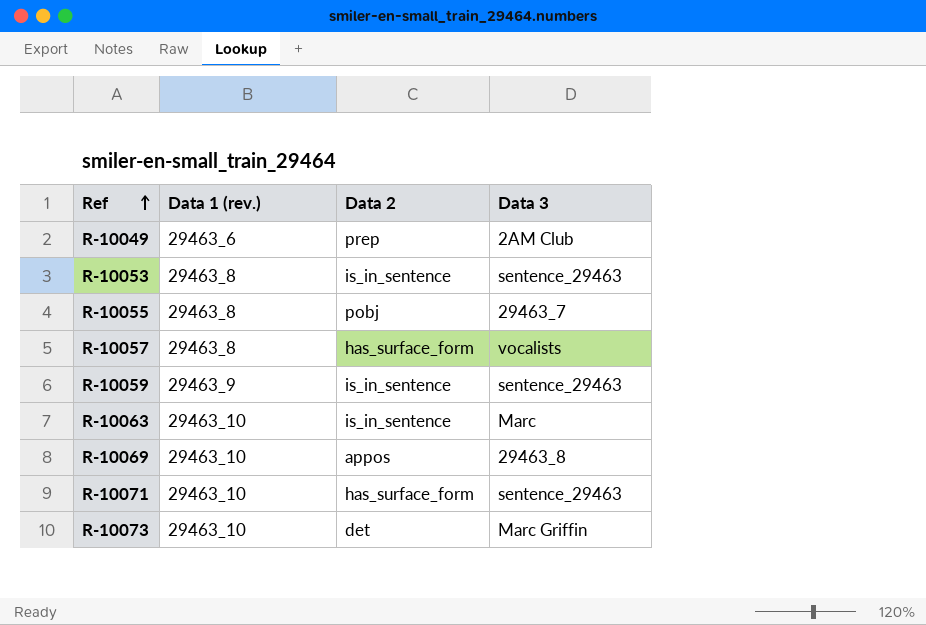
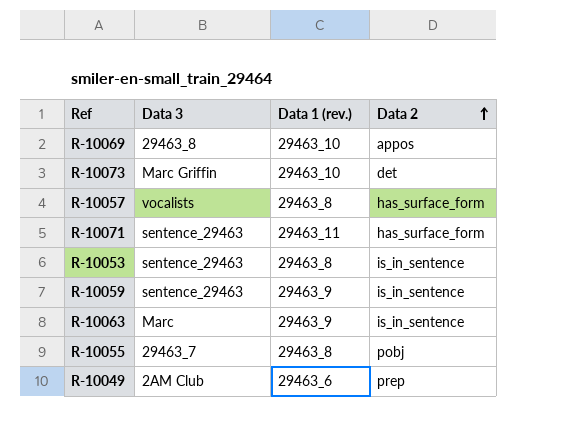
row order: Ref ascending -> Data 2 ascending
column Data 3 | position: 4 -> 2
R-10071 | Data 1 (rev.): 29463_10 -> 29463_11
R-10063 | Data 1 (rev.): 29463_10 -> 29463_9

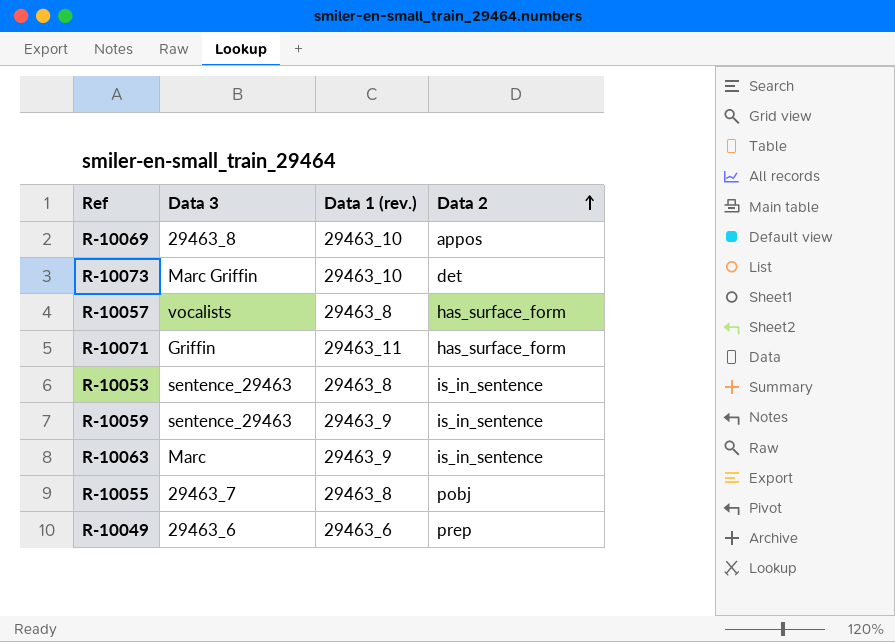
R-10071 | Data 3: sentence_29463 -> Griffin
R-10049 | Data 3: 2AM Club -> 29463_6

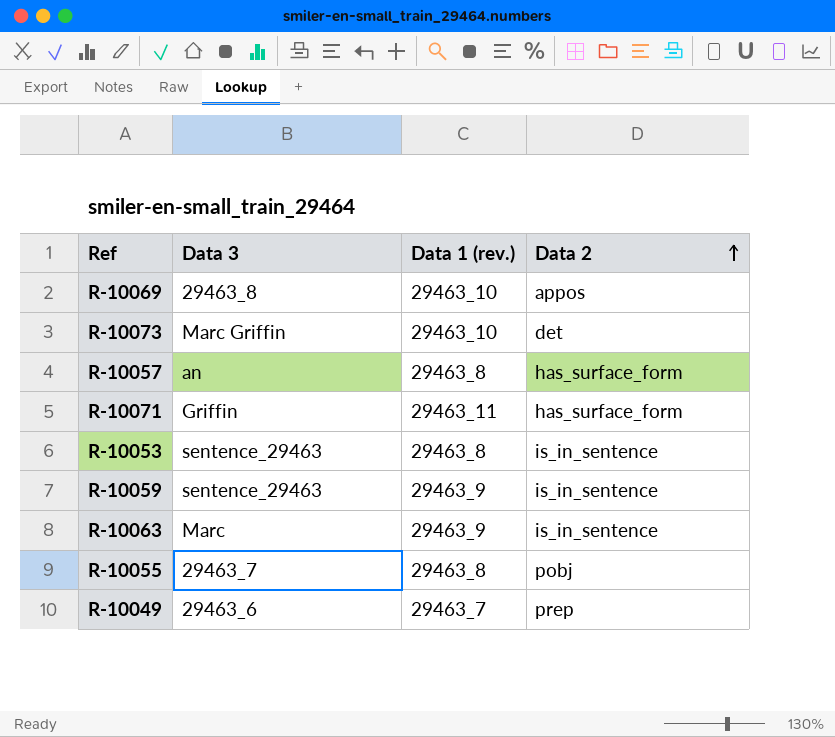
R-10057 | Data 3: vocalists -> an
R-10049 | Data 1 (rev.): 29463_6 -> 29463_7

